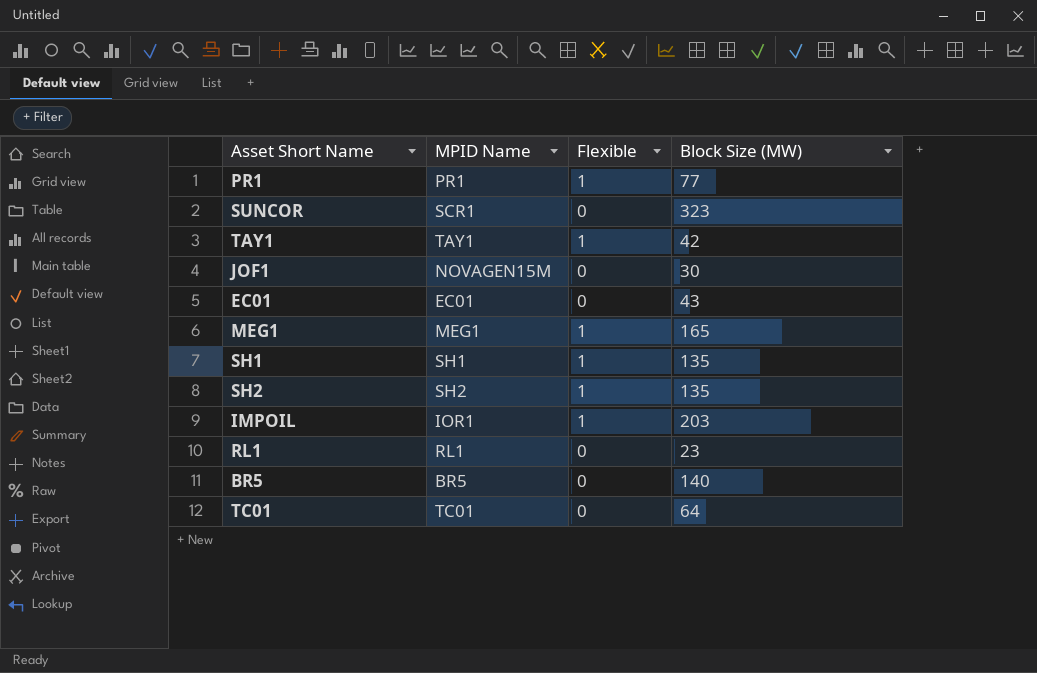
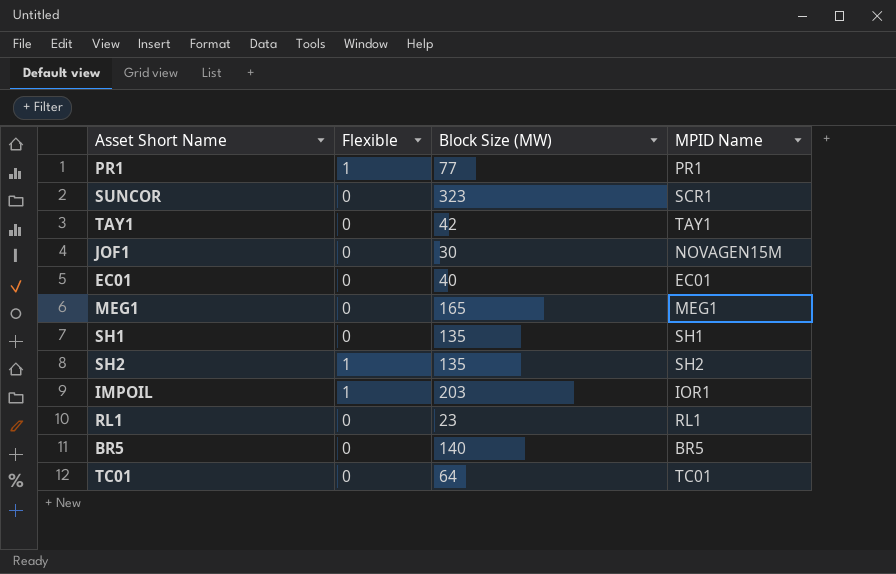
column MPID Name | position: 2 -> 4
TAY1 | Flexible: 1 -> 0
EC01 | Block Size (MW): 43 -> 40
MEG1 | Flexible: 1 -> 0
SH1 | Flexible: 1 -> 0

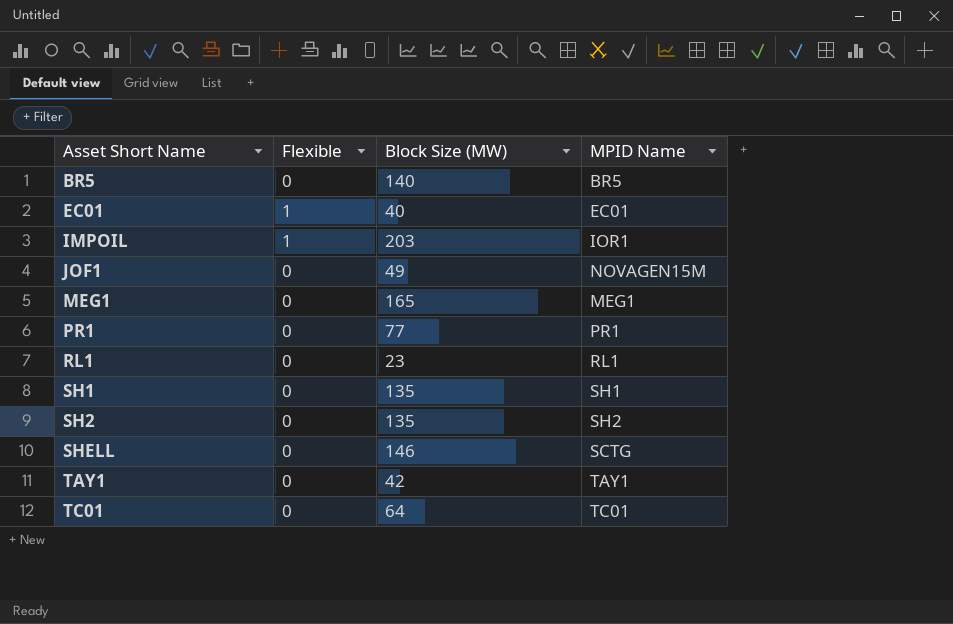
row order: none -> Asset Short Name ascending
row SUNCOR: 0 | 323 | SCR1 -> none
EC01 | Flexible: 0 -> 1
JOF1 | Block Size (MW): 30 -> 49
PR1 | Flexible: 1 -> 0
SH2 | Flexible: 1 -> 0
row SHELL: none -> 0 | 146 | SCTG

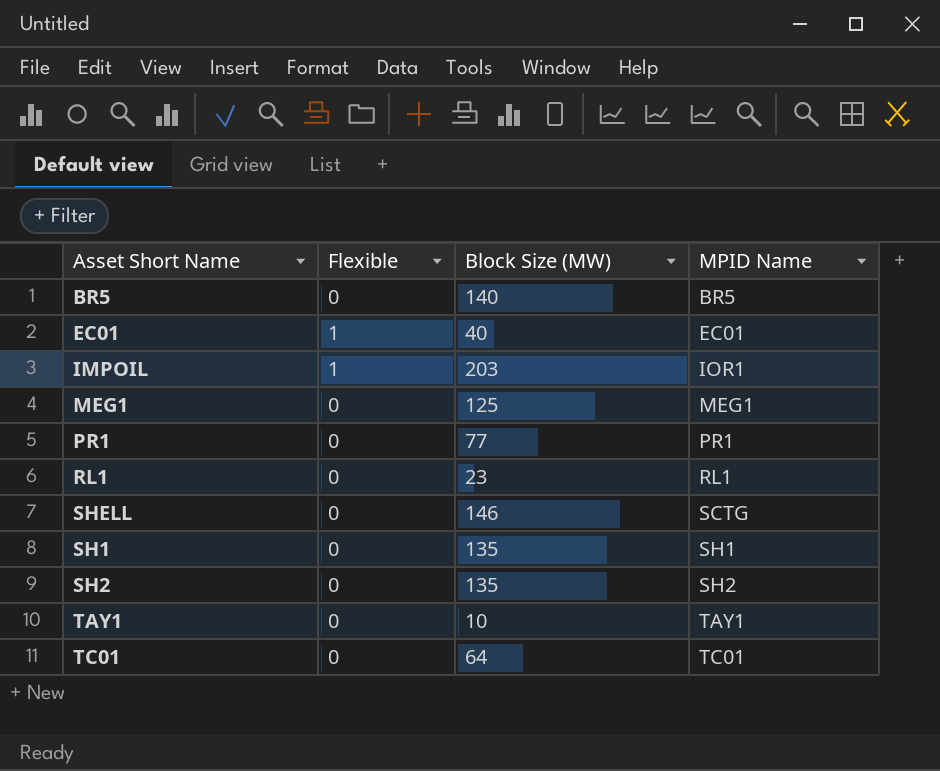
row order: Asset Short Name ascending -> MPID Name ascending
row JOF1: 0 | 49 | NOVAGEN15M -> none
MEG1 | Block Size (MW): 165 -> 125
TAY1 | Block Size (MW): 42 -> 10

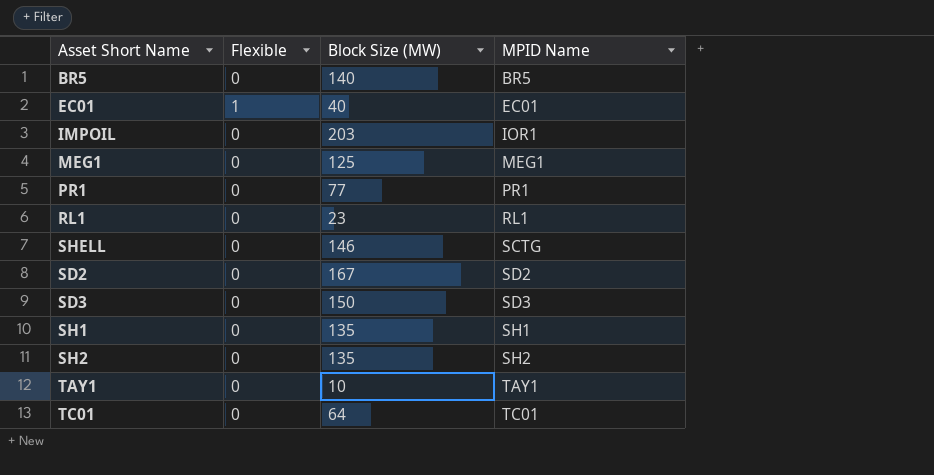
IMPOIL | Flexible: 1 -> 0
row SD2: none -> 0 | 167 | SD2
row SD3: none -> 0 | 150 | SD3

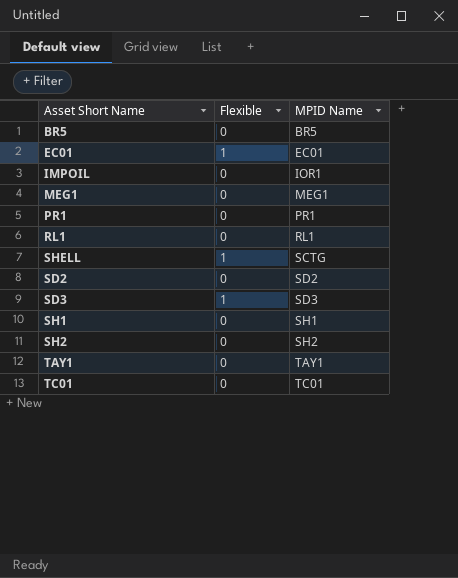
column Block Size (MW) | position: 3 -> none
SHELL | Flexible: 0 -> 1
SD3 | Flexible: 0 -> 1

